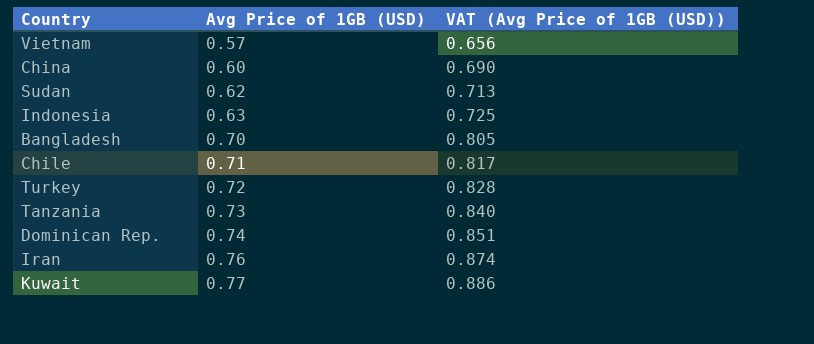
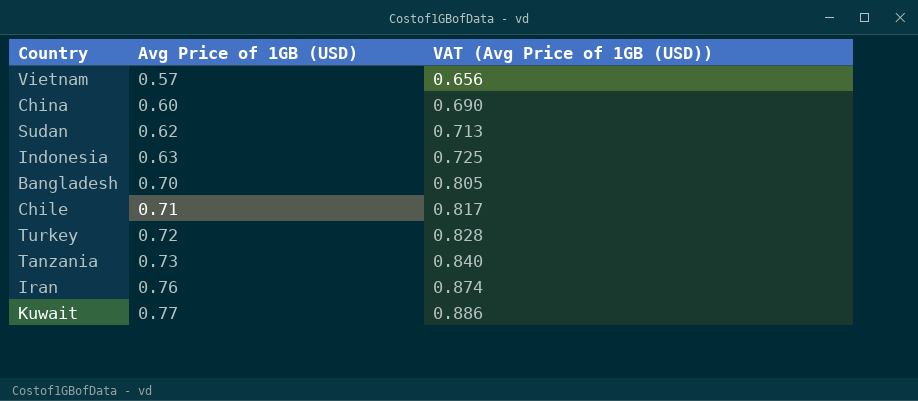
row Dominican Rep.: 0.74 | 0.851 -> none

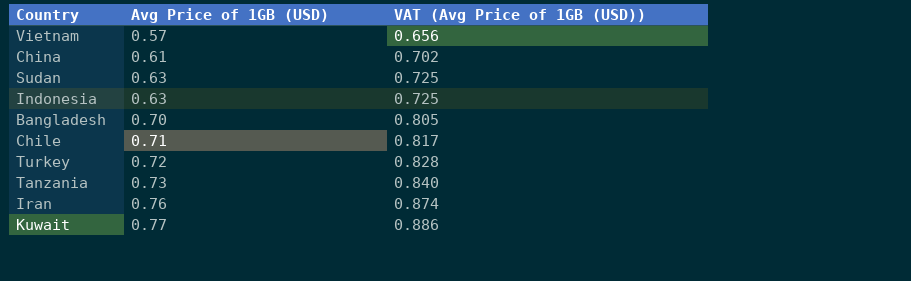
China | Avg Price of 1GB (USD): 0.60 -> 0.61
China | VAT (Avg Price of 1GB (USD)): 0.690 -> 0.702
Sudan | Avg Price of 1GB (USD): 0.62 -> 0.63
Sudan | VAT (Avg Price of 1GB (USD)): 0.713 -> 0.725

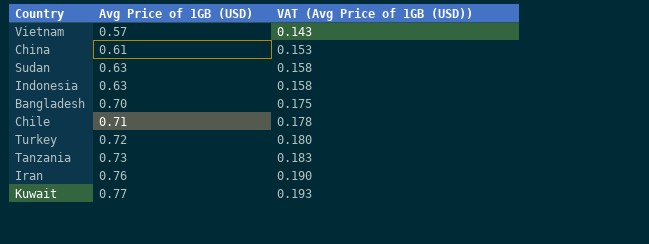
column VAT (Avg Price of 1GB (USD)) | formula: [Avg Price of 1GB (USD)] * 1.15 -> [Avg Price of 1GB (USD)] * 0.25

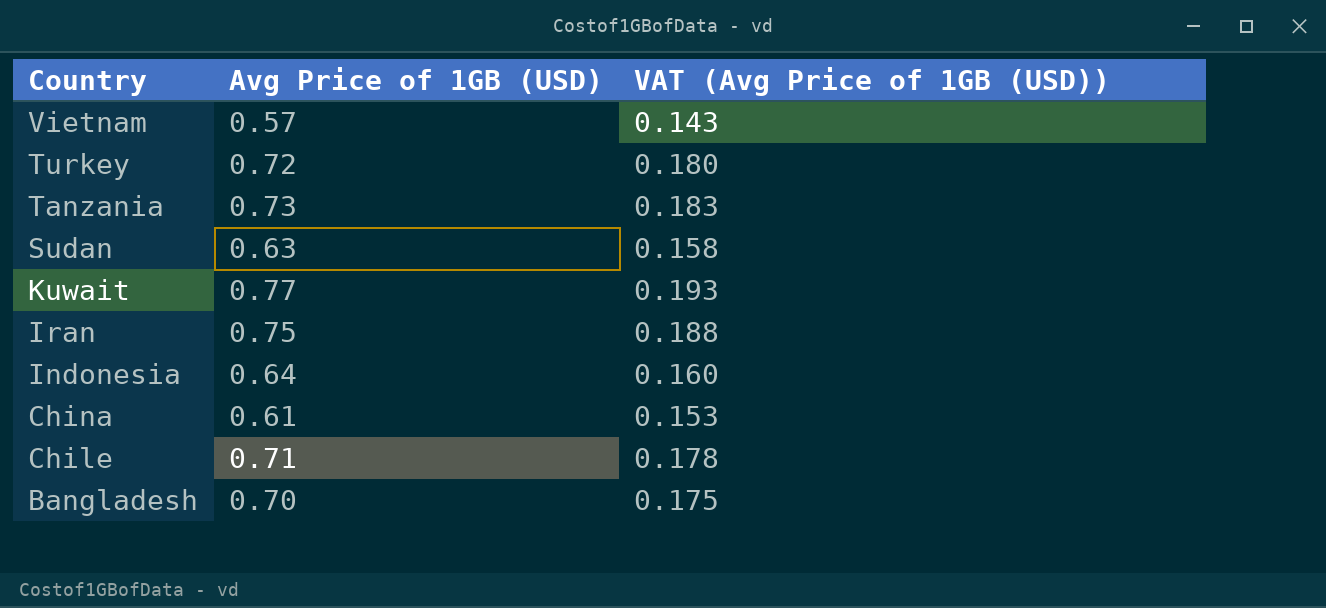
row order: Avg Price of 1GB (USD) ascending -> Country descending
Iran | Avg Price of 1GB (USD): 0.76 -> 0.75
Iran | VAT (Avg Price of 1GB (USD)): 0.190 -> 0.188
Indonesia | Avg Price of 1GB (USD): 0.63 -> 0.64
Indonesia | VAT (Avg Price of 1GB (USD)): 0.158 -> 0.160

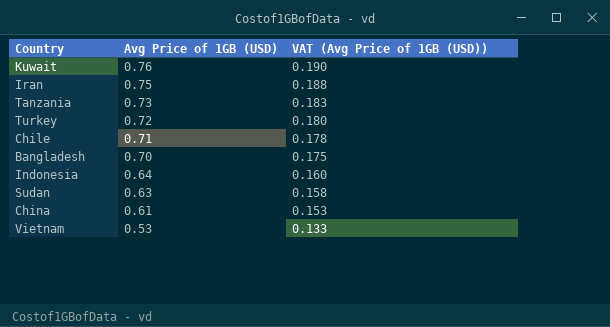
row order: Country descending -> Avg Price of 1GB (USD) descending
Kuwait | Avg Price of 1GB (USD): 0.77 -> 0.76
Kuwait | VAT (Avg Price of 1GB (USD)): 0.193 -> 0.190
Vietnam | Avg Price of 1GB (USD): 0.57 -> 0.53
Vietnam | VAT (Avg Price of 1GB (USD)): 0.143 -> 0.133

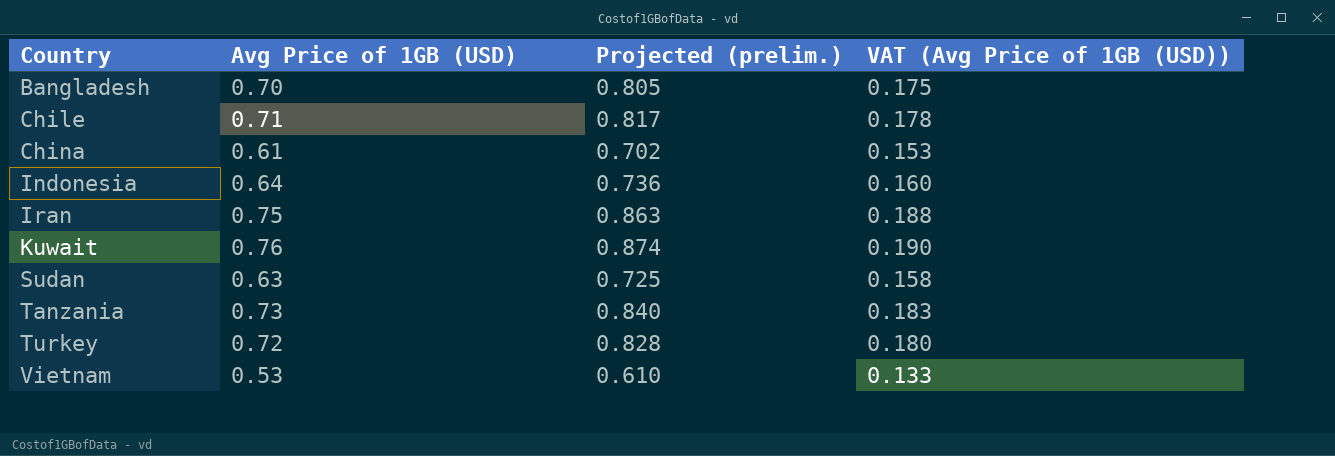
row order: Avg Price of 1GB (USD) descending -> Country ascending
column Projected (prelim.) | formula: none -> [Avg Price of 1GB (USD)] * 1.15

